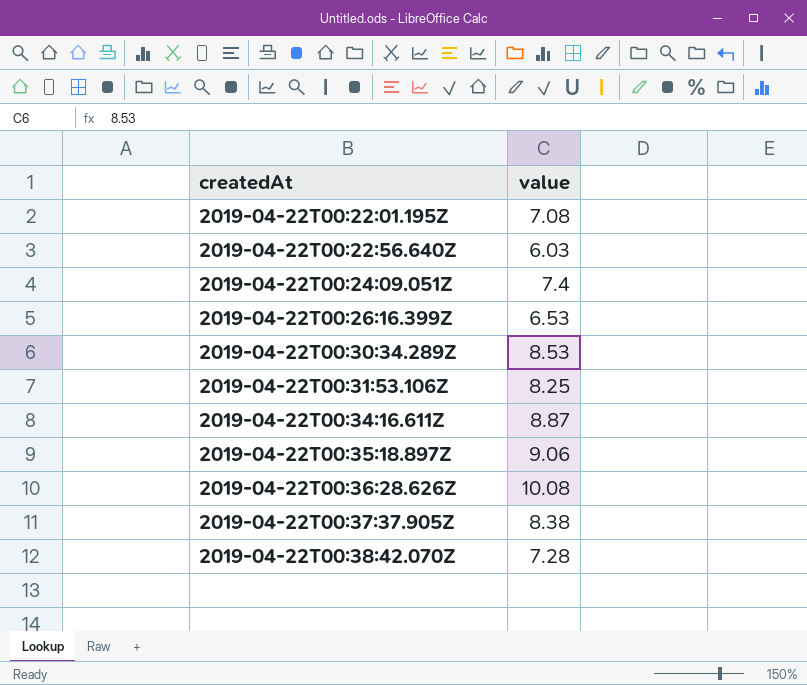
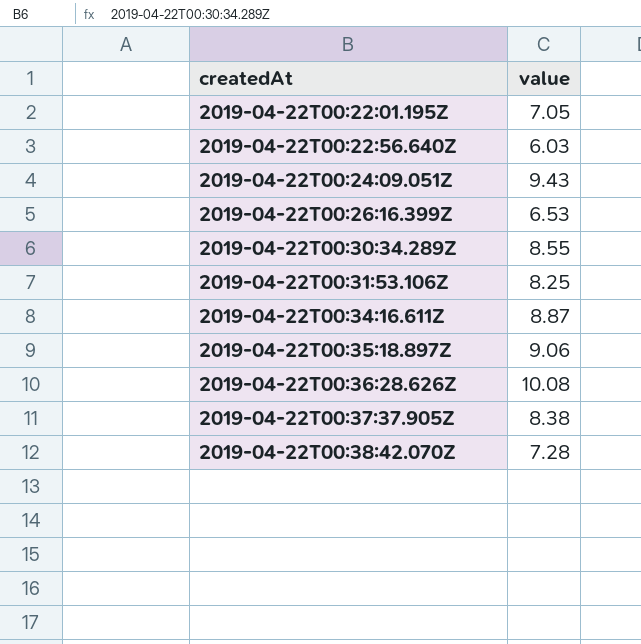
2019-04-22T00:22:01.195Z | value: 7.08 -> 7.05
2019-04-22T00:24:09.051Z | value: 7.4 -> 9.43
2019-04-22T00:30:34.289Z | value: 8.53 -> 8.55

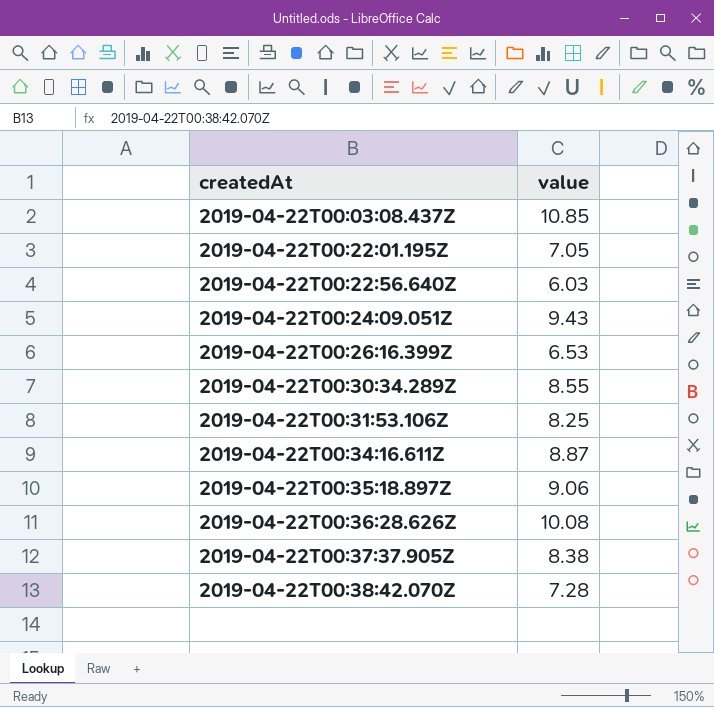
row 2019-04-22T00:03:08.437Z: none -> 10.85

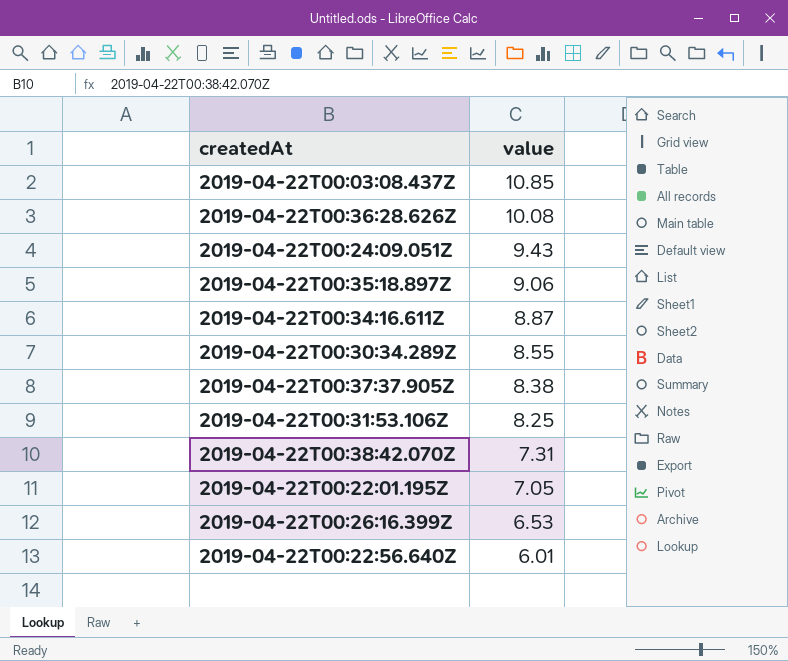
row order: createdAt ascending -> value descending
2019-04-22T00:38:42.070Z | value: 7.28 -> 7.31
2019-04-22T00:22:56.640Z | value: 6.03 -> 6.01

